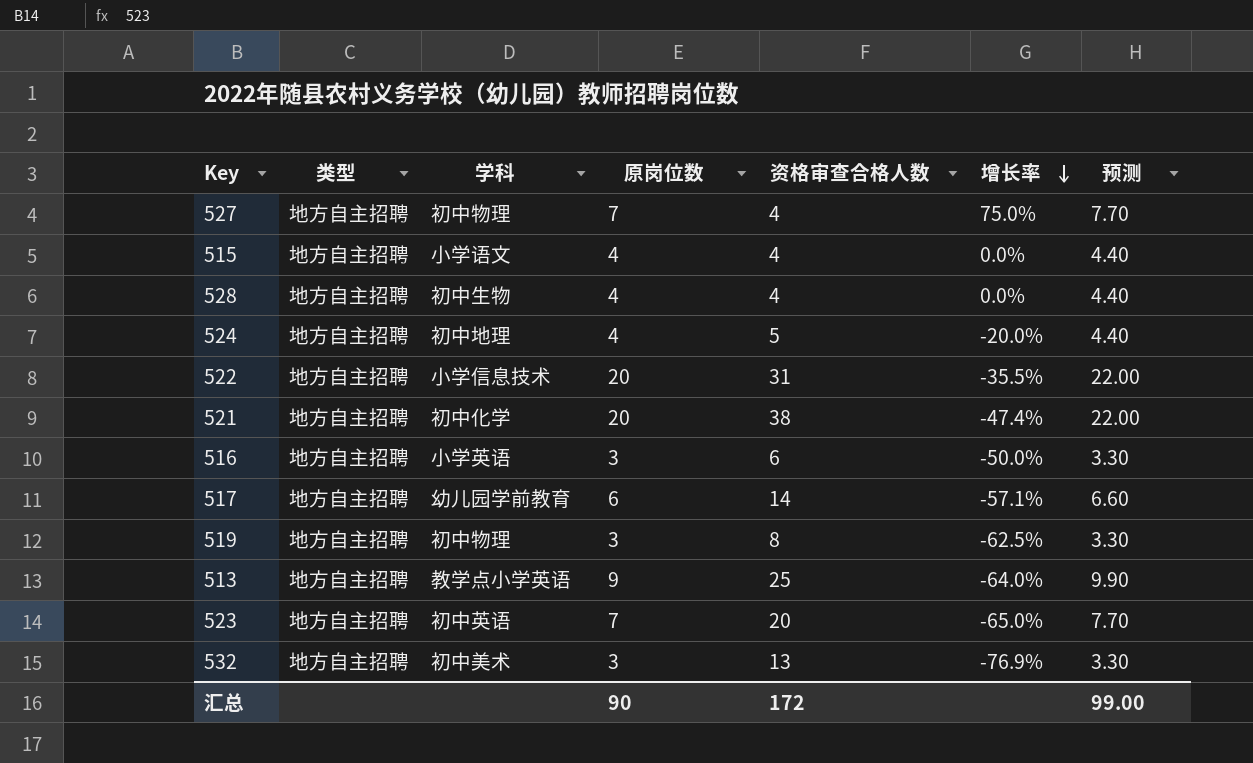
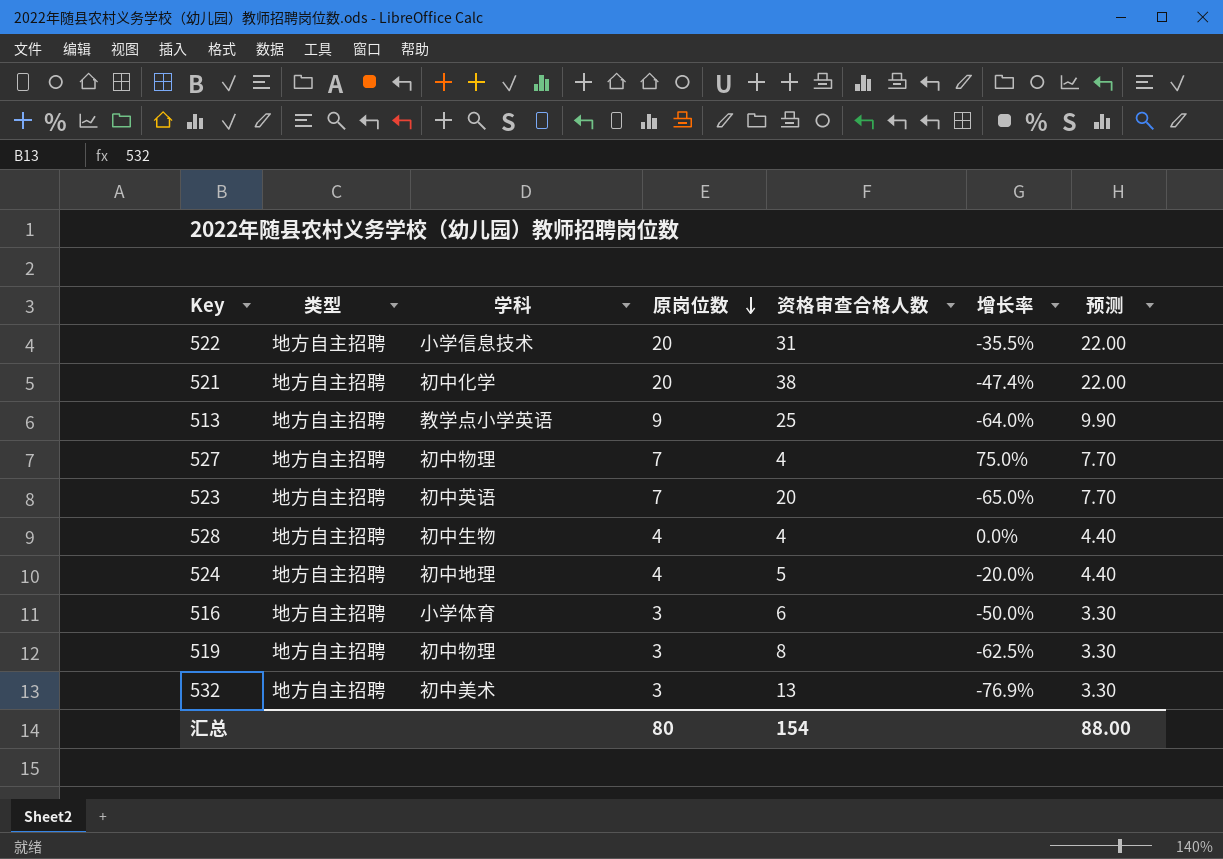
row order: 增长率 descending -> 原岗位数 descending
row 515: 地方自主招聘 | 小学语文 | 4 | 4 | 0.0% | 4.40 -> none
row 517: 地方自主招聘 | 幼儿园学前教育 | 6 | 14 | -57.1% | 6.60 -> none
516 | 学科: 小学英语 -> 小学体育
汇总 | 原岗位数: 90 -> 80
汇总 | 资格审查合格人数: 172 -> 154
汇总 | 预测: 99.00 -> 88.00

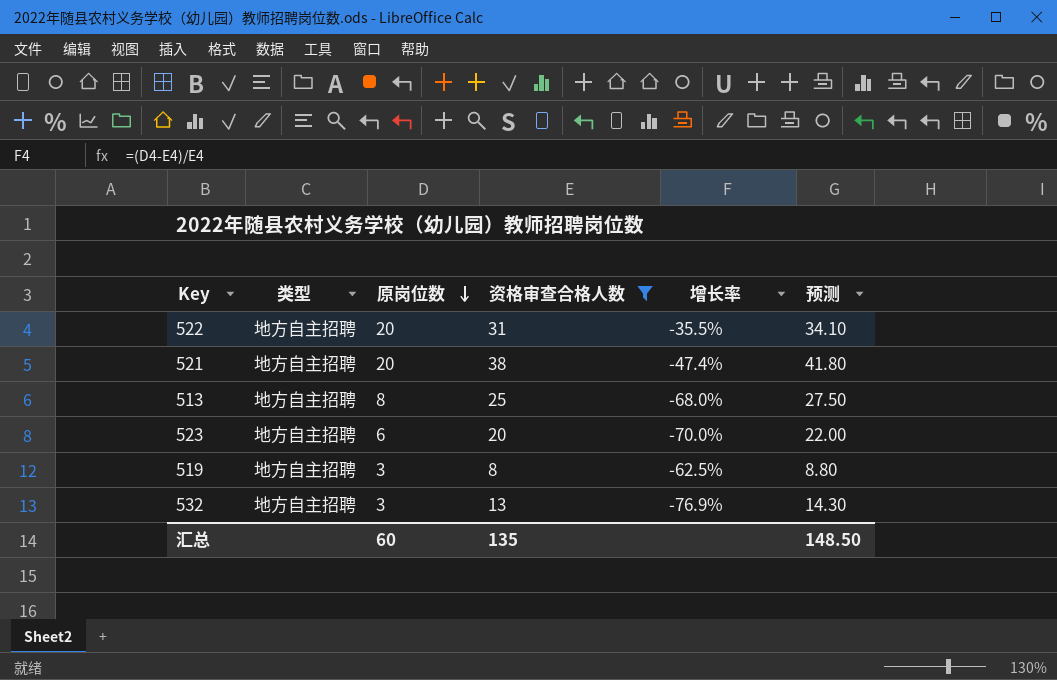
filter: none -> 资格审查合格人数 >= 8
column 学科 | position: 3 -> none
column 预测 | formula: [原岗位数] * 1.1 -> [资格审查合格人数] * 1.1
513 | 原岗位数: 9 -> 8
513 | 增长率: -64.0% -> -68.0%
523 | 原岗位数: 7 -> 6
523 | 增长率: -65.0% -> -70.0%
汇总 | 原岗位数: 80 -> 60
汇总 | 资格审查合格人数: 154 -> 135
汇总 | 预测: 88.00 -> 148.50

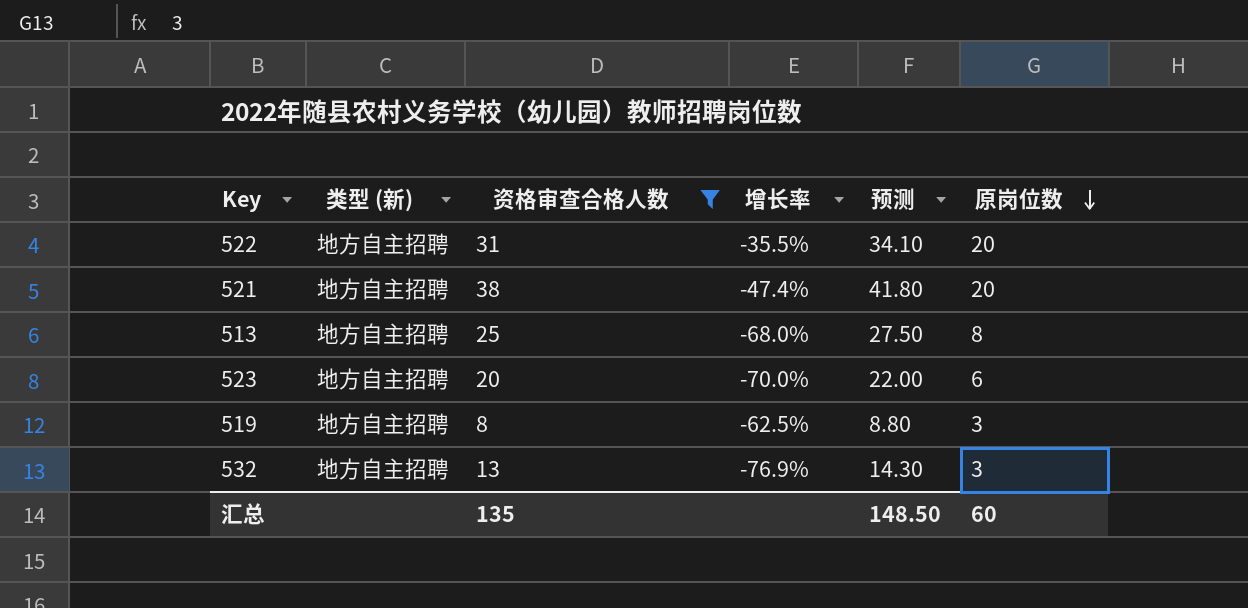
column name: 类型 -> 类型 (新)
column 原岗位数 | position: 3 -> 6

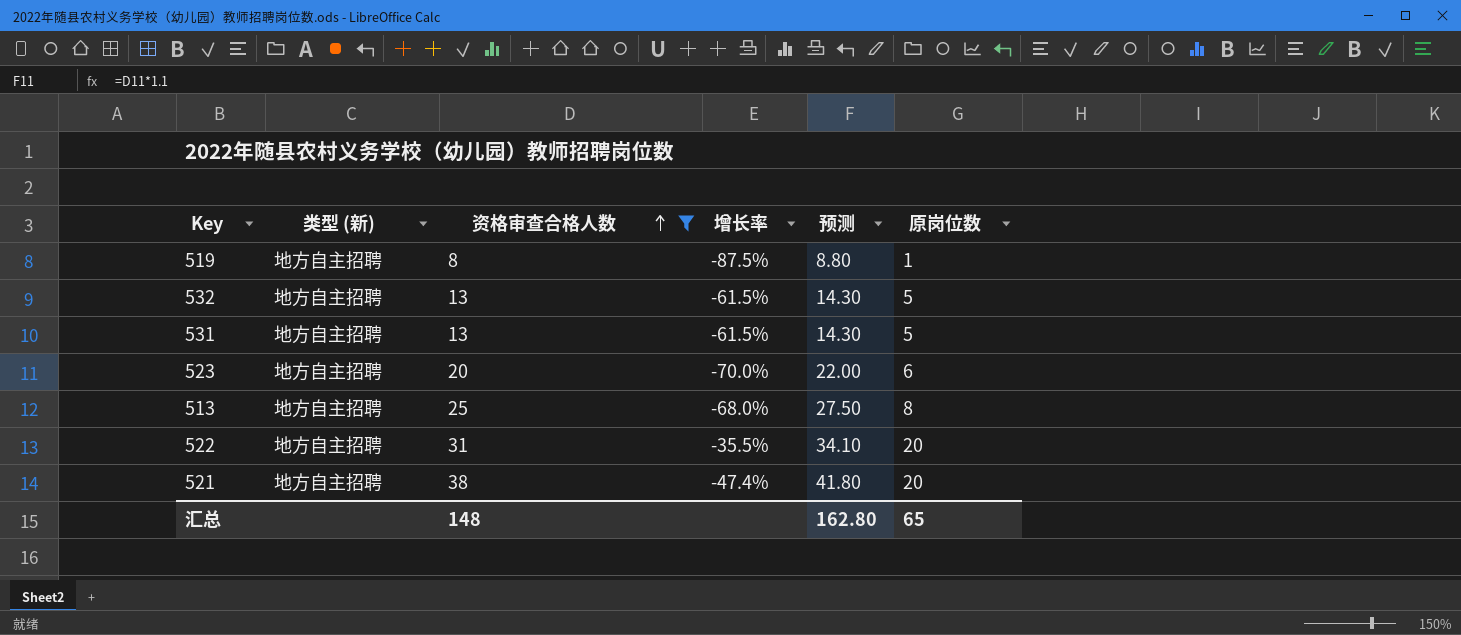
row order: 原岗位数 descending -> 资格审查合格人数 ascending
519 | 增长率: -62.5% -> -87.5%
519 | 原岗位数: 3 -> 1
532 | 增长率: -76.9% -> -61.5%
532 | 原岗位数: 3 -> 5
row 531: none -> 地方自主招聘 | 13 | -61.5% | 14.30 | 5
汇总 | 资格审查合格人数: 135 -> 148
汇总 | 预测: 148.50 -> 162.80
汇总 | 原岗位数: 60 -> 65

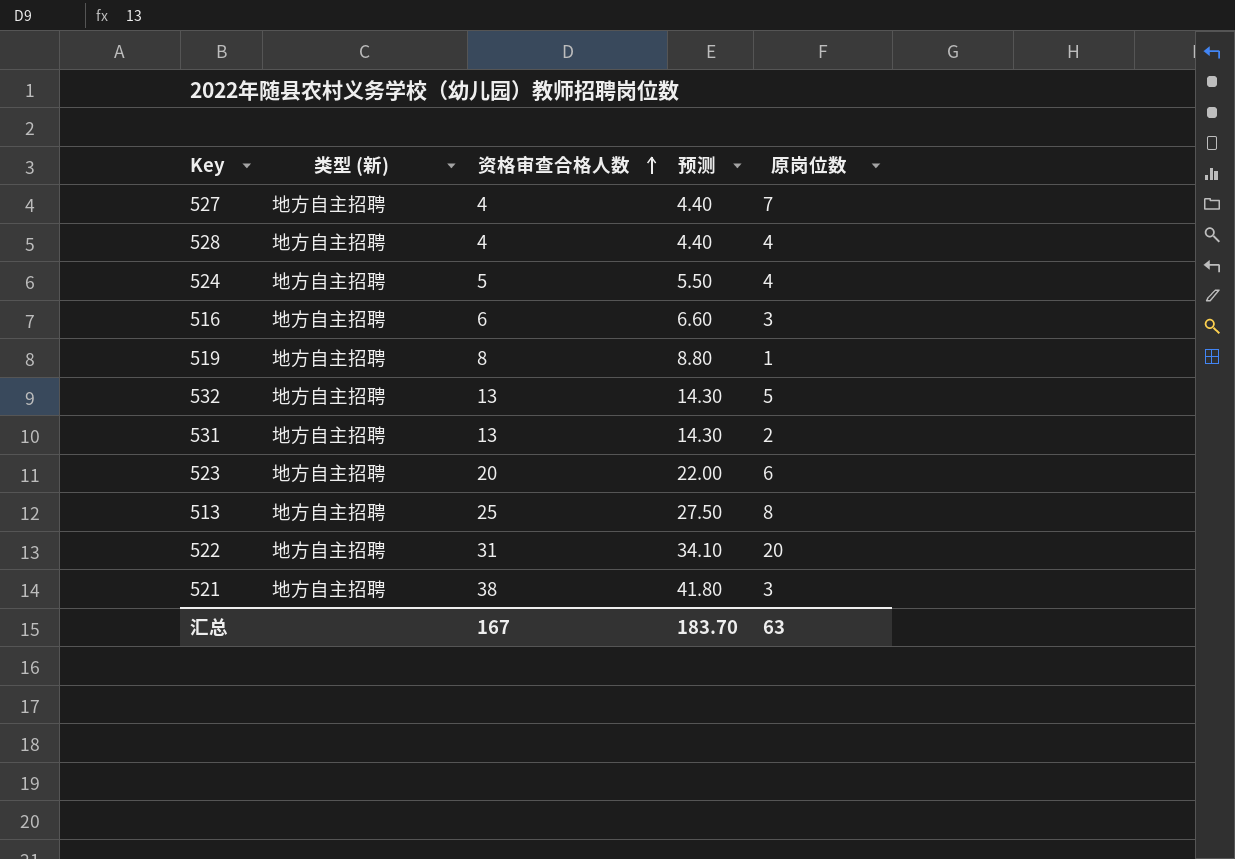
filter: 资格审查合格人数 >= 8 -> none
column 增长率 | formula: ([原岗位数] - [资格审查合格人数]) / [资格审查合格人数] -> none
531 | 原岗位数: 5 -> 2
521 | 原岗位数: 20 -> 3
汇总 | 资格审查合格人数: 148 -> 167
汇总 | 预测: 162.80 -> 183.70
汇总 | 原岗位数: 65 -> 63

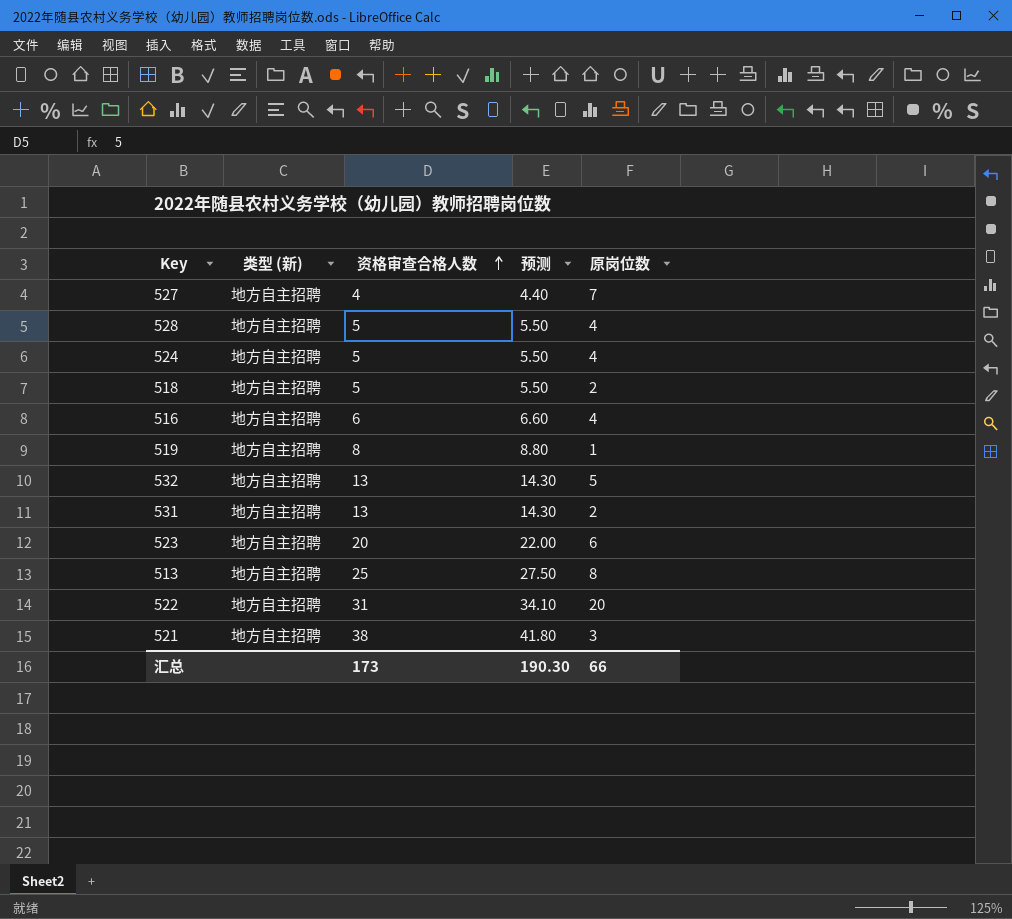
528 | 资格审查合格人数: 4 -> 5
528 | 预测: 4.40 -> 5.50
row 518: none -> 地方自主招聘 | 5 | 5.50 | 2
516 | 原岗位数: 3 -> 4
汇总 | 资格审查合格人数: 167 -> 173
汇总 | 预测: 183.70 -> 190.30
汇总 | 原岗位数: 63 -> 66

